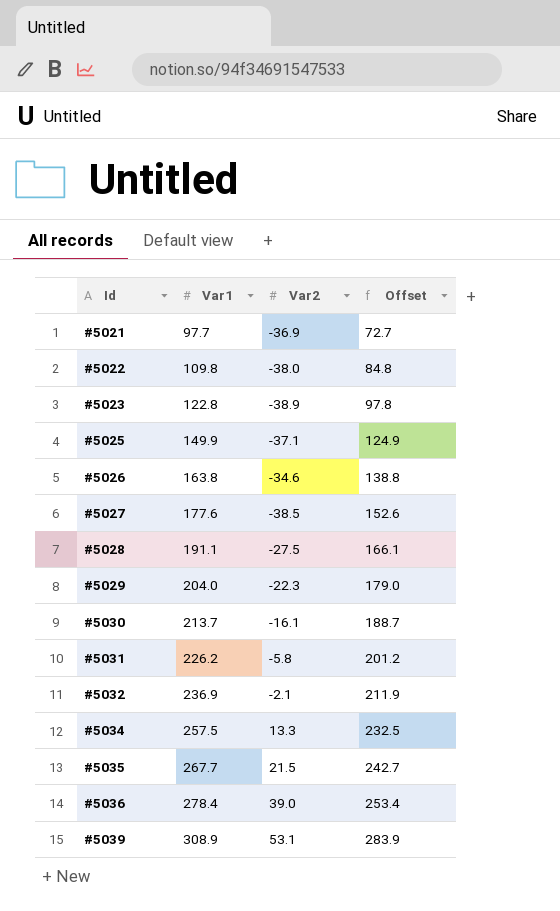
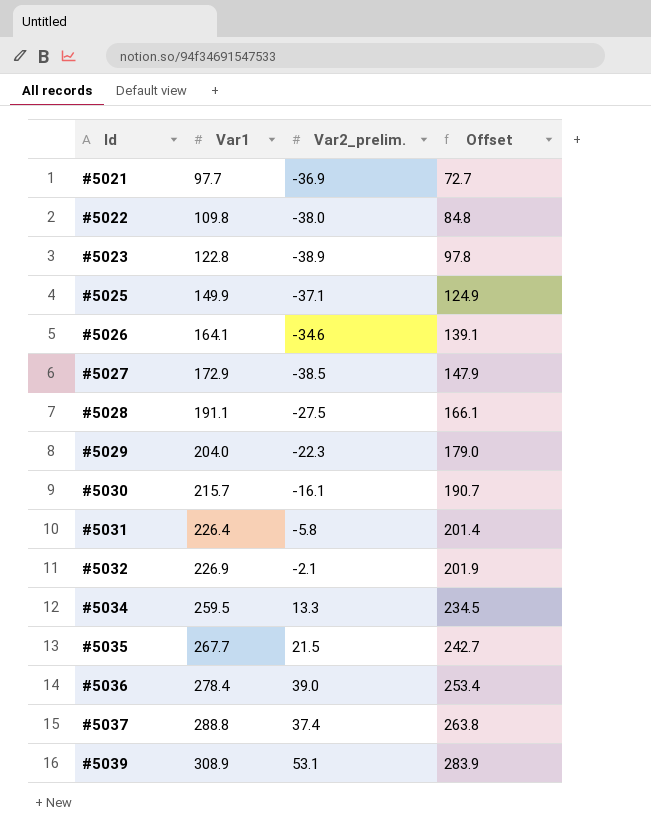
column name: Var2 -> Var2_prelim.
#5026 | Var1: 163.8 -> 164.1
#5026 | Offset: 138.8 -> 139.1
#5027 | Var1: 177.6 -> 172.9
#5027 | Offset: 152.6 -> 147.9
#5030 | Var1: 213.7 -> 215.7
#5030 | Offset: 188.7 -> 190.7
#5031 | Var1: 226.2 -> 226.4
#5031 | Offset: 201.2 -> 201.4
#5032 | Var1: 236.9 -> 226.9
#5032 | Offset: 211.9 -> 201.9
#5034 | Var1: 257.5 -> 259.5
#5034 | Offset: 232.5 -> 234.5
row #5037: none -> 288.8 | 37.4 | 263.8

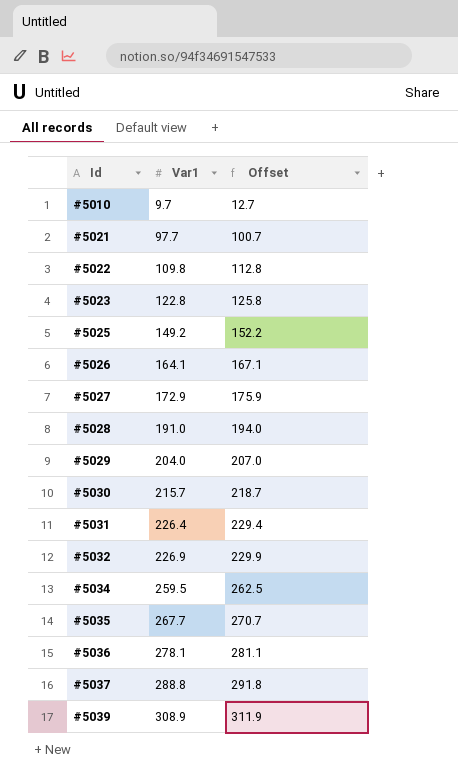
column Var2_prelim. | position: 3 -> none
column Offset | formula: [Var1] - 25 -> [Var1] + 3
row #5010: none -> 9.7 | 12.7
#5025 | Var1: 149.9 -> 149.2
#5028 | Var1: 191.1 -> 191.0
#5036 | Var1: 278.4 -> 278.1

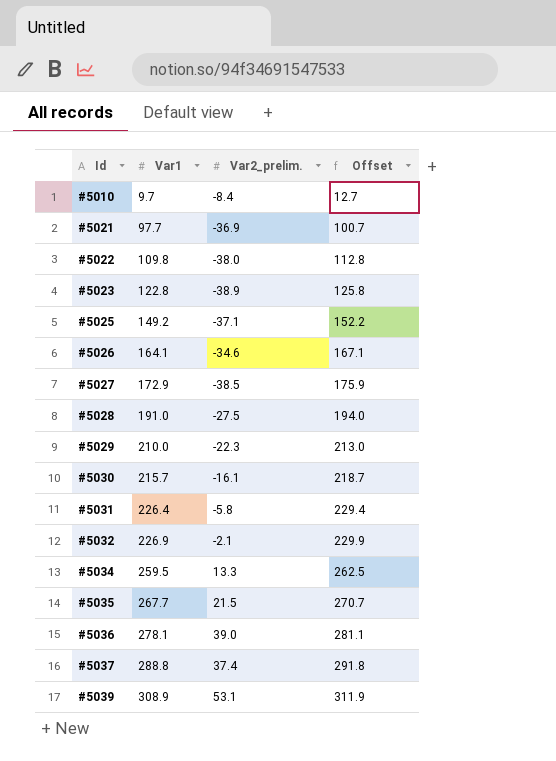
column Var2_prelim. | position: none -> 3
#5029 | Var1: 204.0 -> 210.0
#5029 | Offset: 207.0 -> 213.0

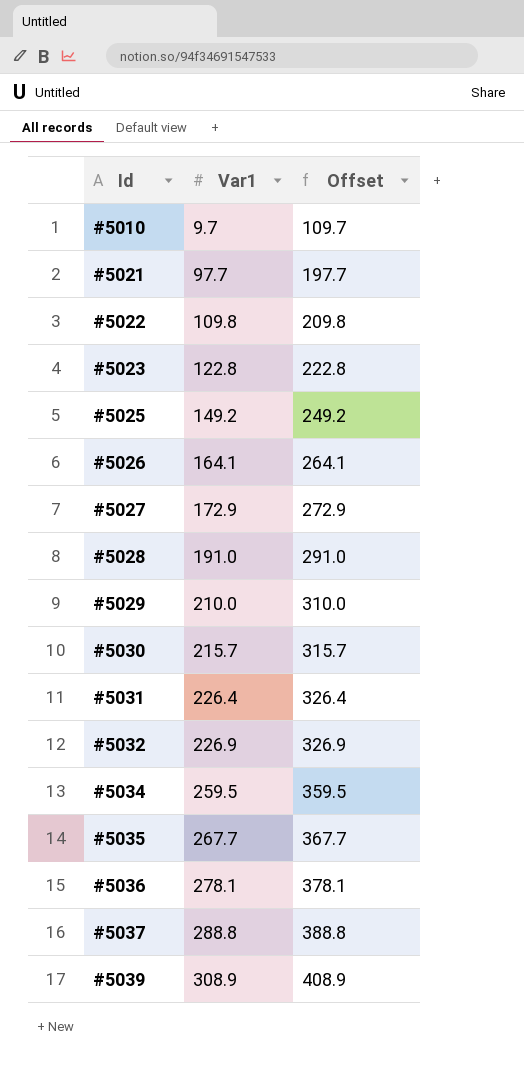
column Var2_prelim. | position: 3 -> none
column Offset | formula: [Var1] + 3 -> [Var1] + 100

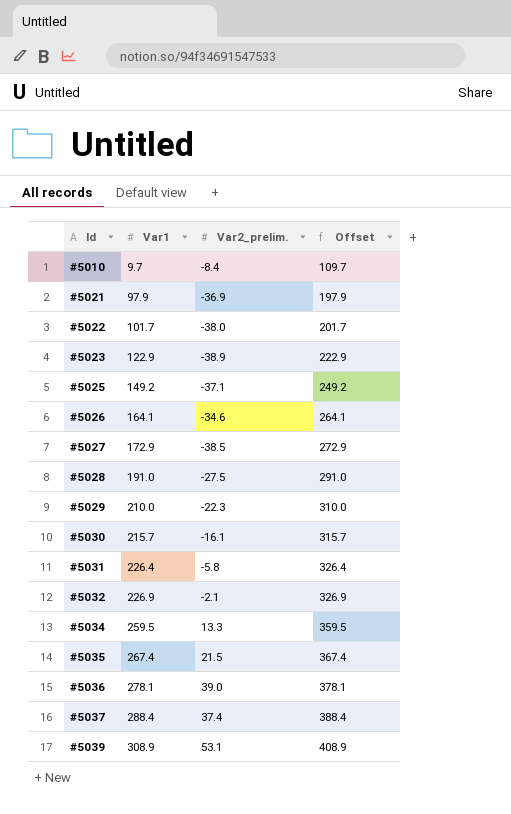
column Var2_prelim. | position: none -> 3
#5021 | Var1: 97.7 -> 97.9
#5021 | Offset: 197.7 -> 197.9
#5022 | Var1: 109.8 -> 101.7
#5022 | Offset: 209.8 -> 201.7
#5023 | Var1: 122.8 -> 122.9
#5023 | Offset: 222.8 -> 222.9
#5035 | Var1: 267.7 -> 267.4
#5035 | Offset: 367.7 -> 367.4
#5037 | Var1: 288.8 -> 288.4
#5037 | Offset: 388.8 -> 388.4

